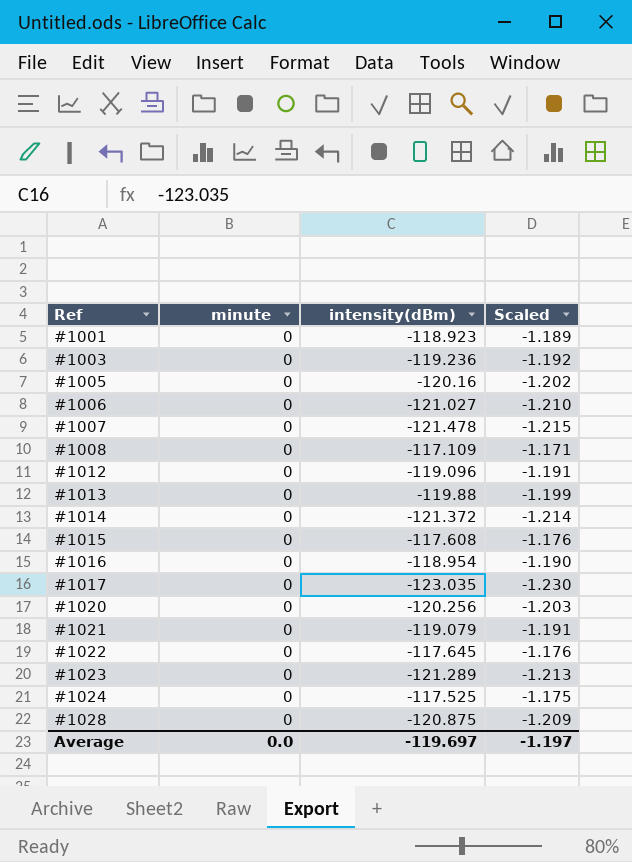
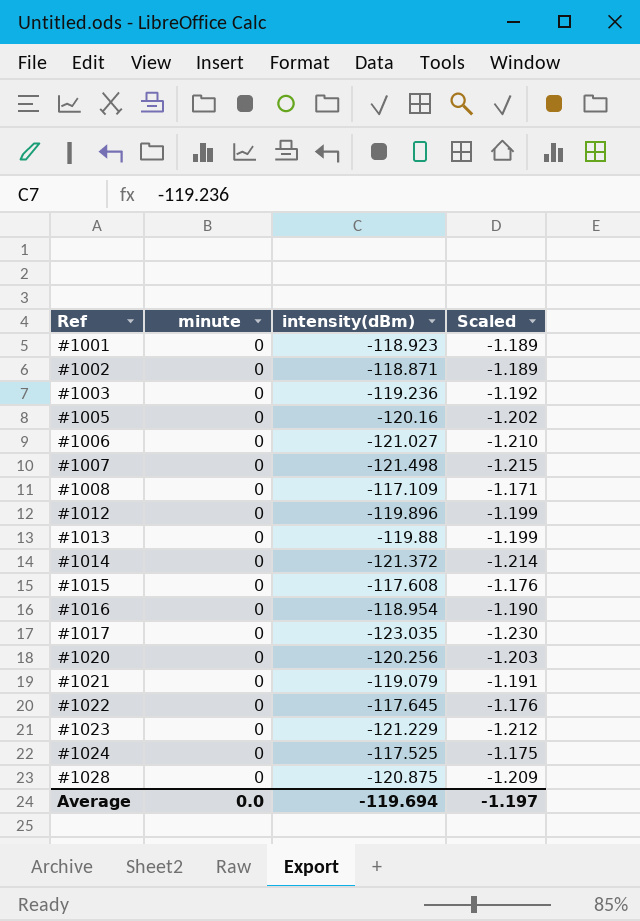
row #1002: none -> 0 | -118.871 | -1.189
#1007 | intensity(dBm): -121.478 -> -121.498
#1012 | intensity(dBm): -119.096 -> -119.896
#1012 | Scaled: -1.191 -> -1.199
#1023 | intensity(dBm): -121.289 -> -121.229
#1023 | Scaled: -1.213 -> -1.212
Average | intensity(dBm): -119.697 -> -119.694

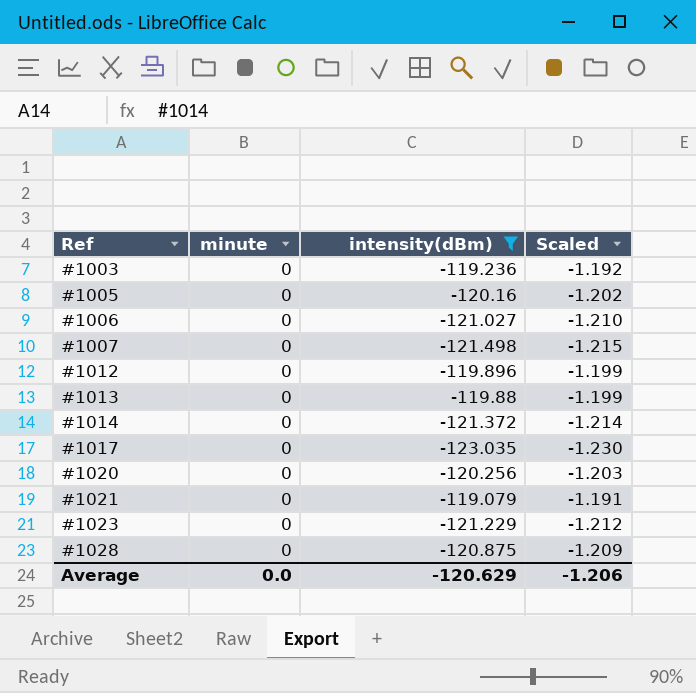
filter: none -> intensity(dBm) <= -119.079
Average | intensity(dBm): -119.694 -> -120.629
Average | Scaled: -1.197 -> -1.206

